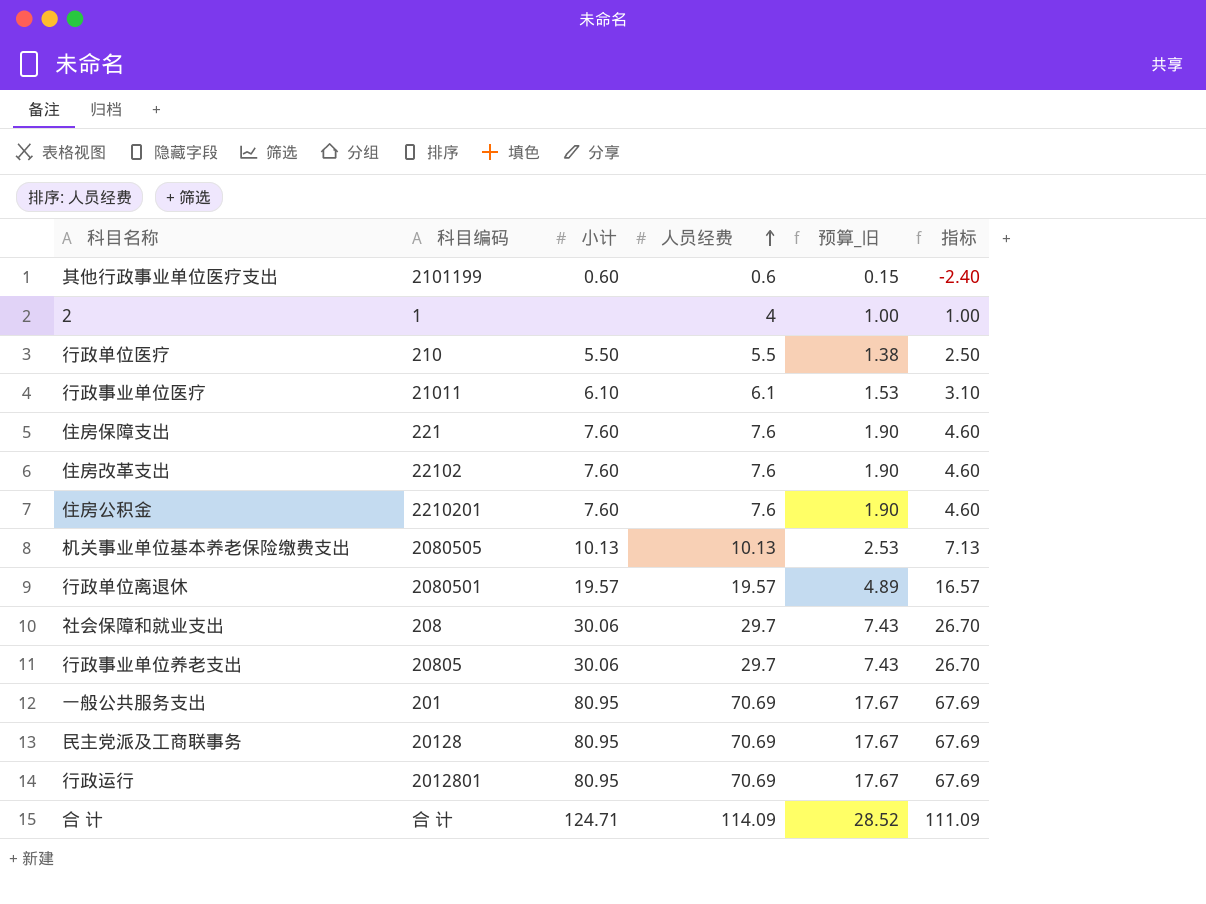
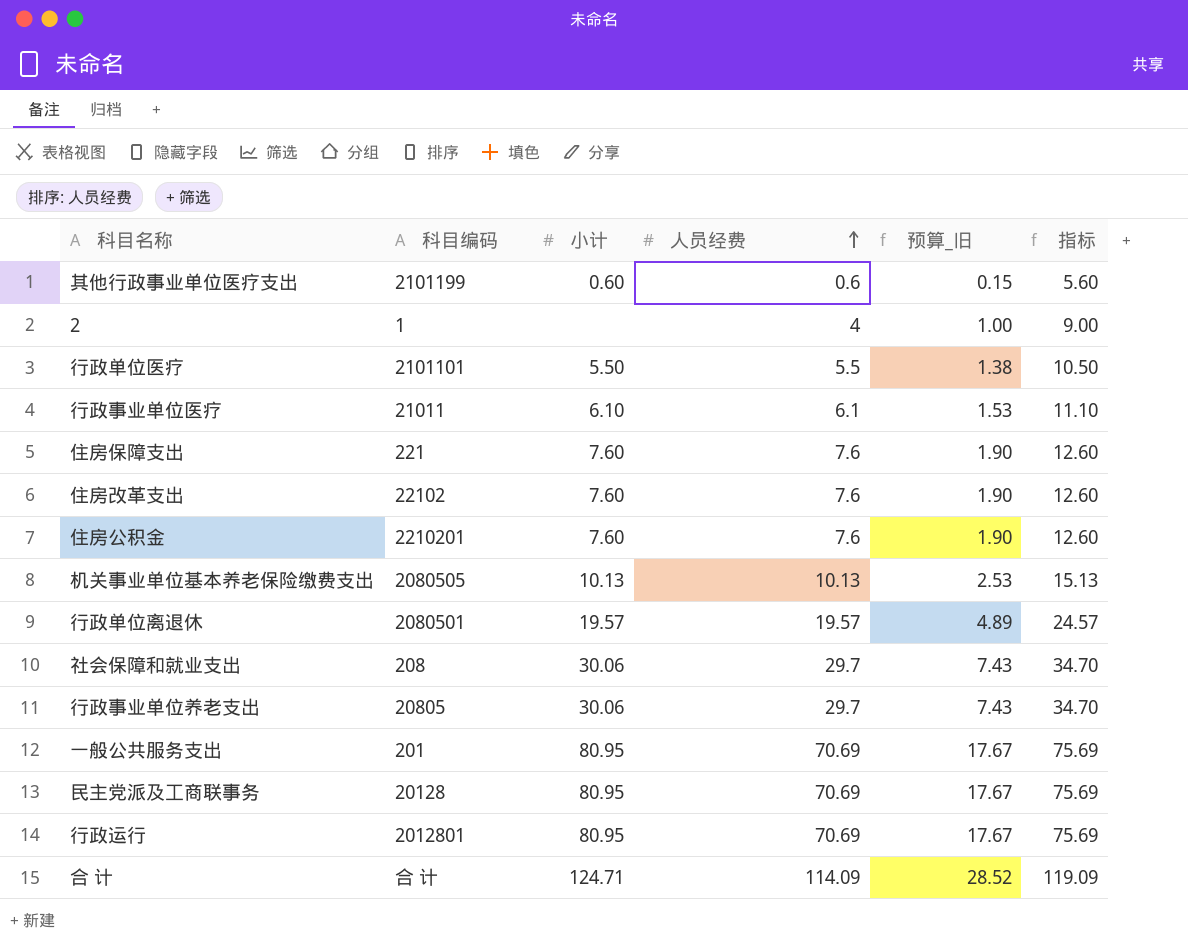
column 指标 | formula: [人员经费] - 3 -> [人员经费] + 5
行政单位医疗 | 科目编码: 210 -> 2101101

